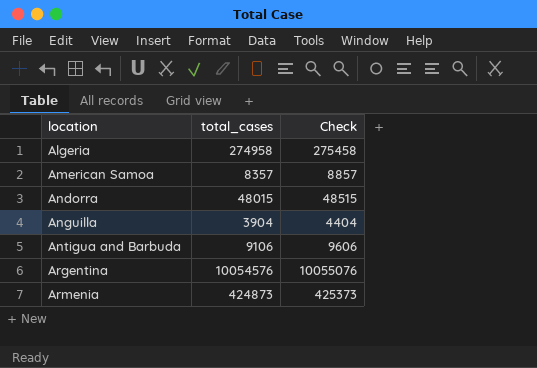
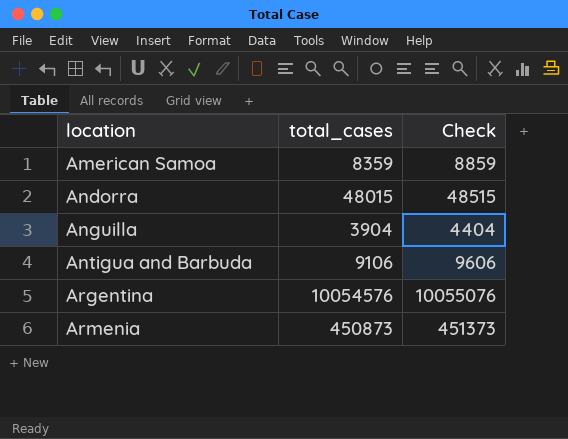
row Algeria: 274958 | 275458 -> none
American Samoa | total_cases: 8357 -> 8359
American Samoa | Check: 8857 -> 8859
Armenia | total_cases: 424873 -> 450873
Armenia | Check: 425373 -> 451373

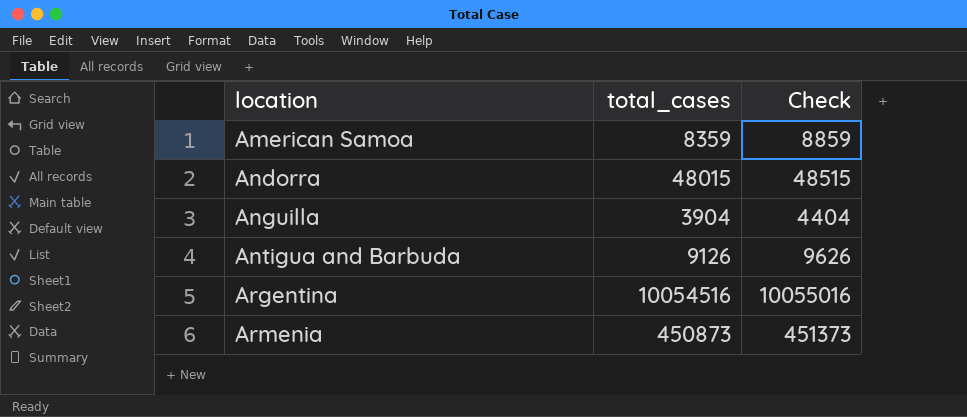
Antigua and Barbuda | total_cases: 9106 -> 9126
Antigua and Barbuda | Check: 9606 -> 9626
Argentina | total_cases: 10054576 -> 10054516
Argentina | Check: 10055076 -> 10055016

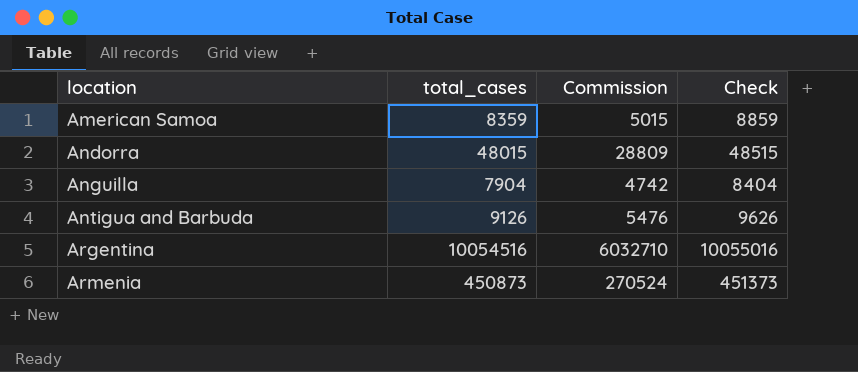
column Commission | formula: none -> [total_cases] * 0.6
Anguilla | total_cases: 3904 -> 7904
Anguilla | Check: 4404 -> 8404

